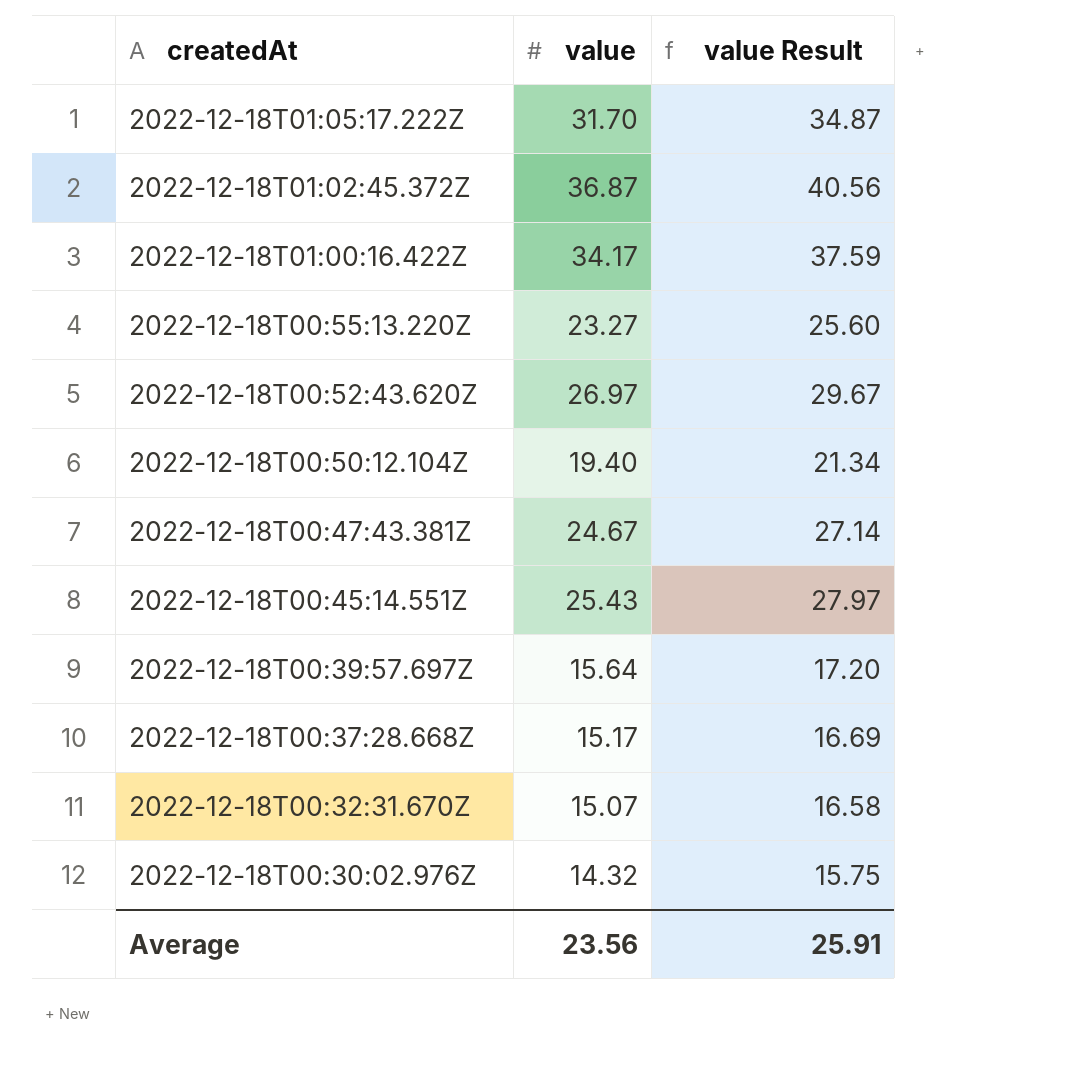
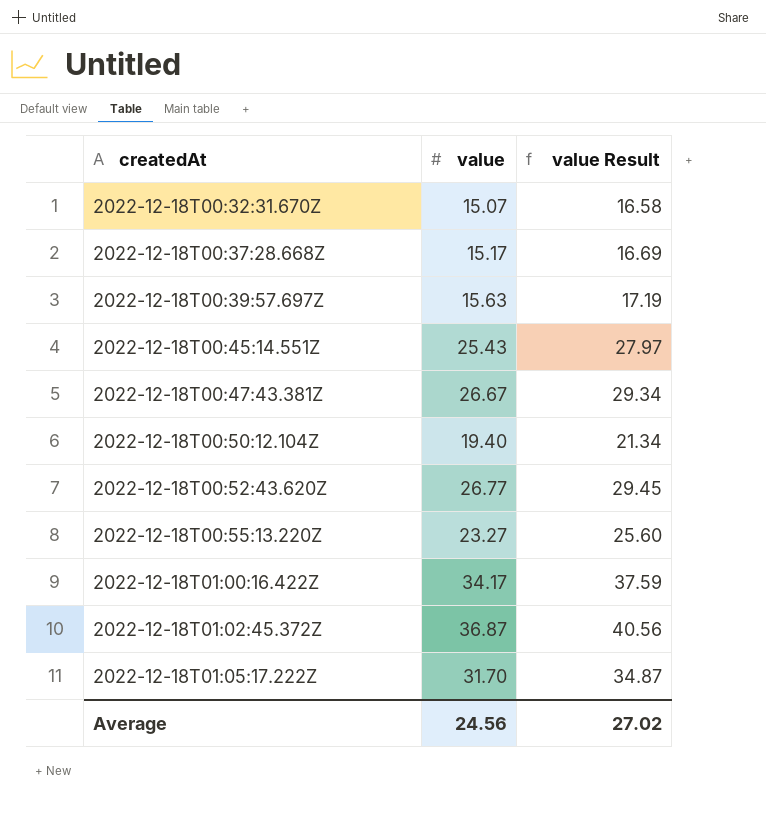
row order: createdAt descending -> createdAt ascending
row 2022-12-18T00:30:02.976Z: 14.32 | 15.75 -> none
2022-12-18T00:39:57.697Z | value: 15.64 -> 15.63
2022-12-18T00:39:57.697Z | value Result: 17.20 -> 17.19
2022-12-18T00:47:43.381Z | value: 24.67 -> 26.67
2022-12-18T00:47:43.381Z | value Result: 27.14 -> 29.34
2022-12-18T00:52:43.620Z | value: 26.97 -> 26.77
2022-12-18T00:52:43.620Z | value Result: 29.67 -> 29.45
Average | value: 23.56 -> 24.56
Average | value Result: 25.91 -> 27.02

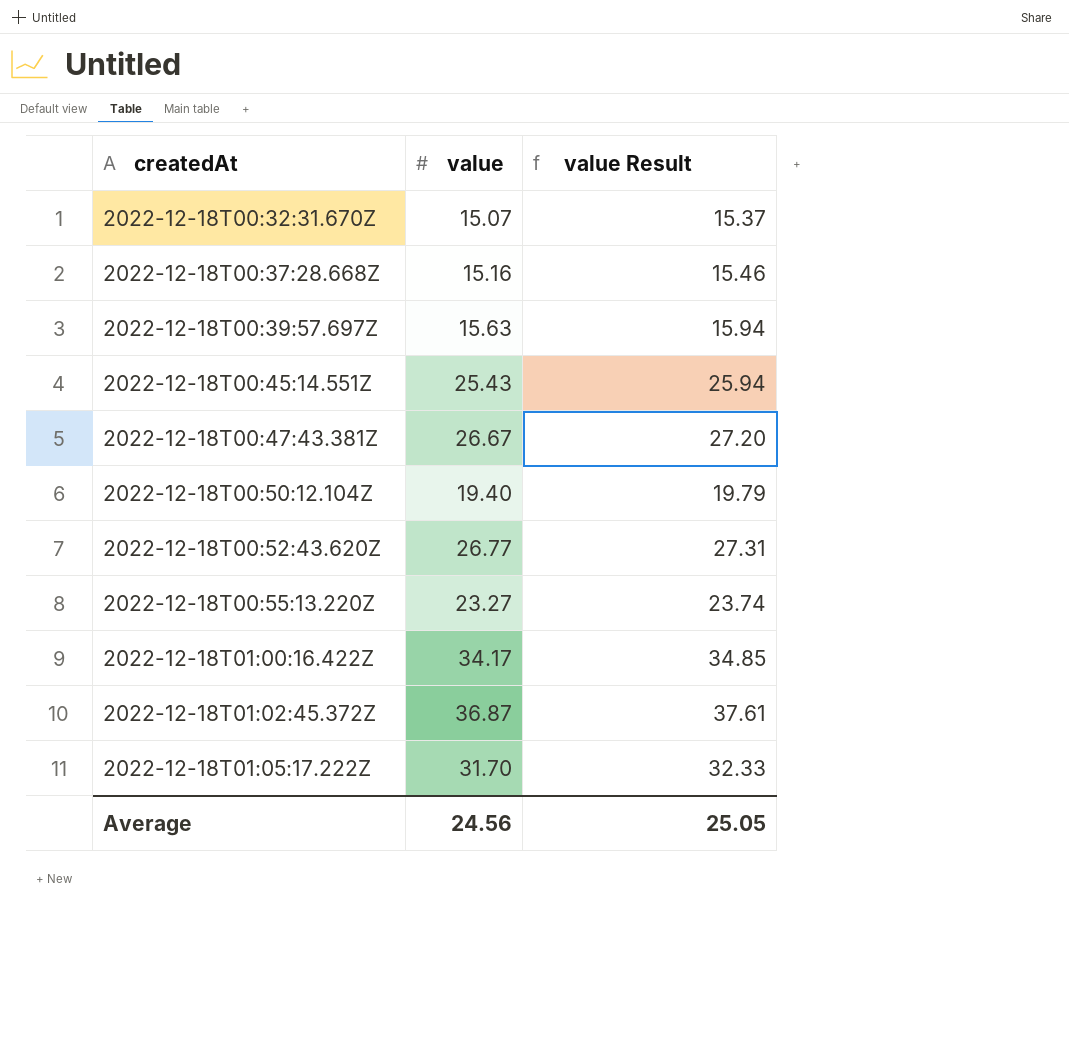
column value Result | formula: [value] * 1.1 -> [value] * 1.02
2022-12-18T00:37:28.668Z | value: 15.17 -> 15.16
Average | value Result: 27.02 -> 25.05

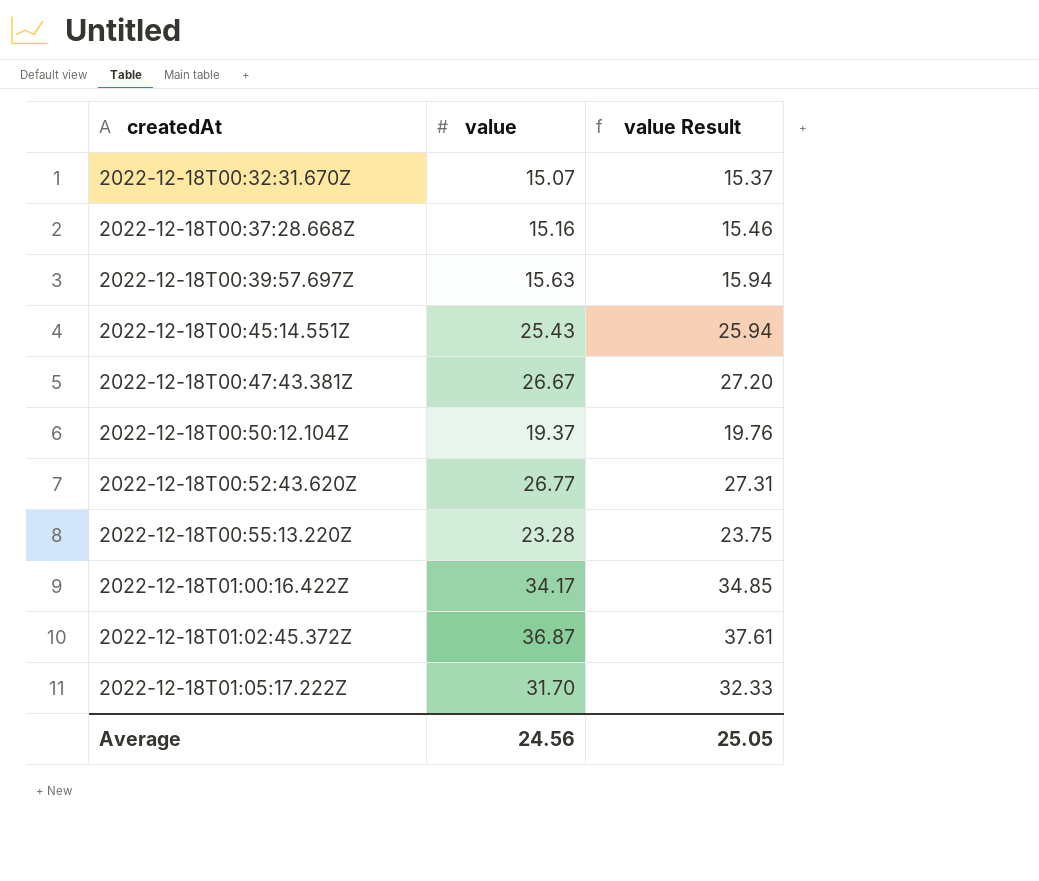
2022-12-18T00:50:12.104Z | value: 19.40 -> 19.37
2022-12-18T00:50:12.104Z | value Result: 19.79 -> 19.76
2022-12-18T00:55:13.220Z | value: 23.27 -> 23.28
2022-12-18T00:55:13.220Z | value Result: 23.74 -> 23.75

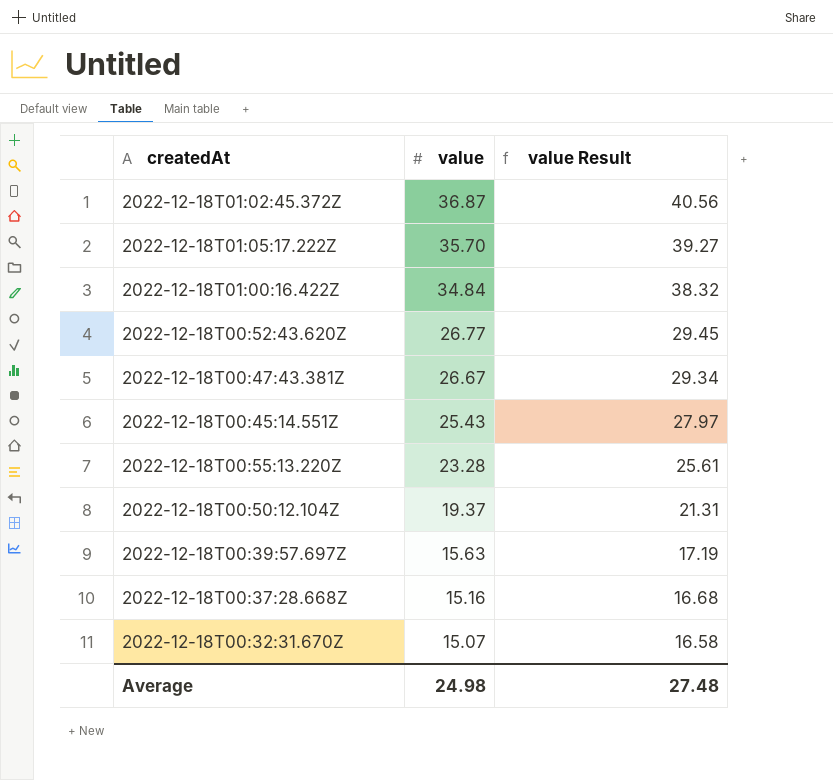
row order: createdAt ascending -> value descending
column value Result | formula: [value] * 1.02 -> [value] * 1.1
2022-12-18T01:05:17.222Z | value: 31.70 -> 35.70
2022-12-18T01:00:16.422Z | value: 34.17 -> 34.84
Average | value: 24.56 -> 24.98
Average | value Result: 25.05 -> 27.48

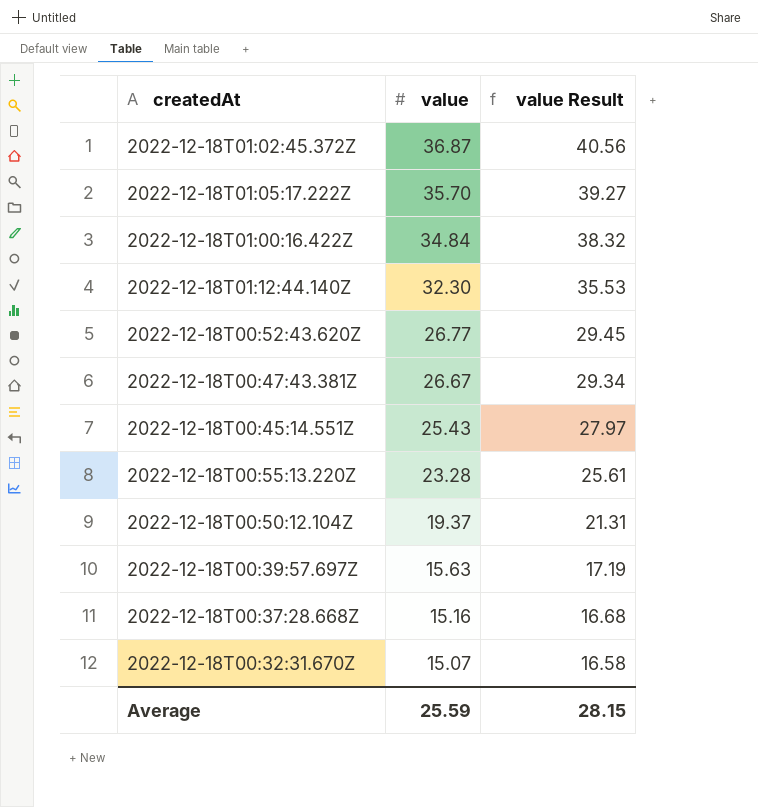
row 2022-12-18T01:12:44.140Z: none -> 32.30 | 35.53
Average | value: 24.98 -> 25.59
Average | value Result: 27.48 -> 28.15

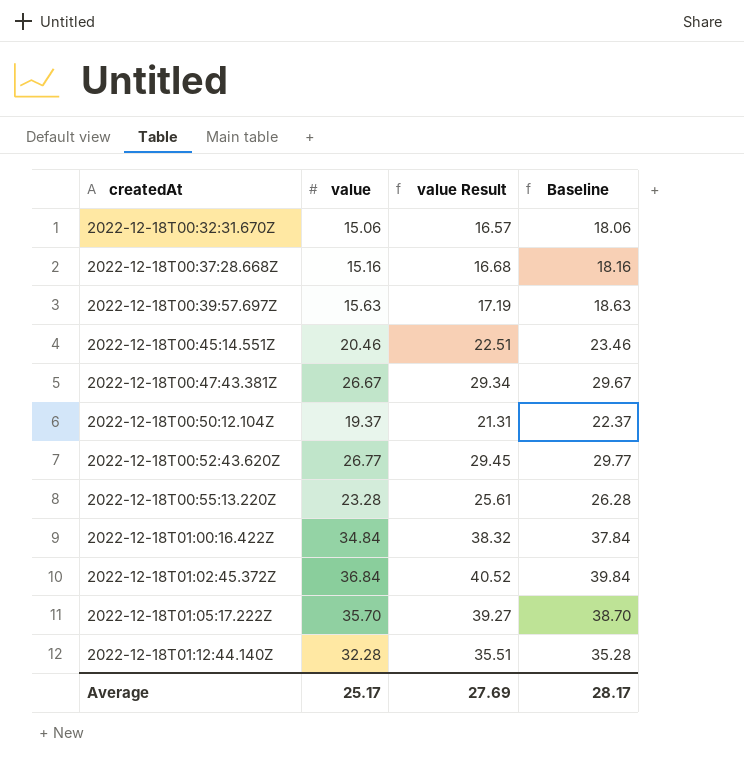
row order: value descending -> createdAt ascending
column Baseline | formula: none -> [value] + 3
2022-12-18T00:32:31.670Z | value: 15.07 -> 15.06
2022-12-18T00:32:31.670Z | value Result: 16.58 -> 16.57
2022-12-18T00:45:14.551Z | value: 25.43 -> 20.46
2022-12-18T00:45:14.551Z | value Result: 27.97 -> 22.51
2022-12-18T01:02:45.372Z | value: 36.87 -> 36.84
2022-12-18T01:02:45.372Z | value Result: 40.56 -> 40.52
2022-12-18T01:12:44.140Z | value: 32.30 -> 32.28
2022-12-18T01:12:44.140Z | value Result: 35.53 -> 35.51
Average | value: 25.59 -> 25.17
Average | value Result: 28.15 -> 27.69

